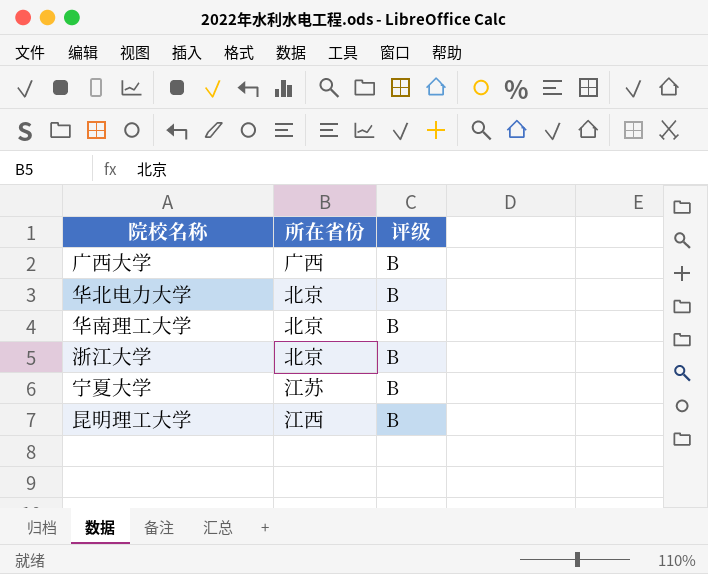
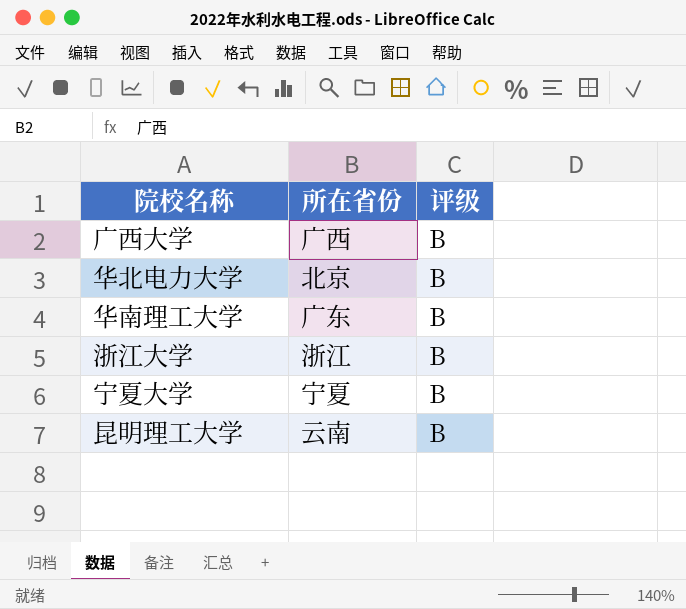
华南理工大学 | 所在省份: 北京 -> 广东
浙江大学 | 所在省份: 北京 -> 浙江
宁夏大学 | 所在省份: 江苏 -> 宁夏
昆明理工大学 | 所在省份: 江西 -> 云南

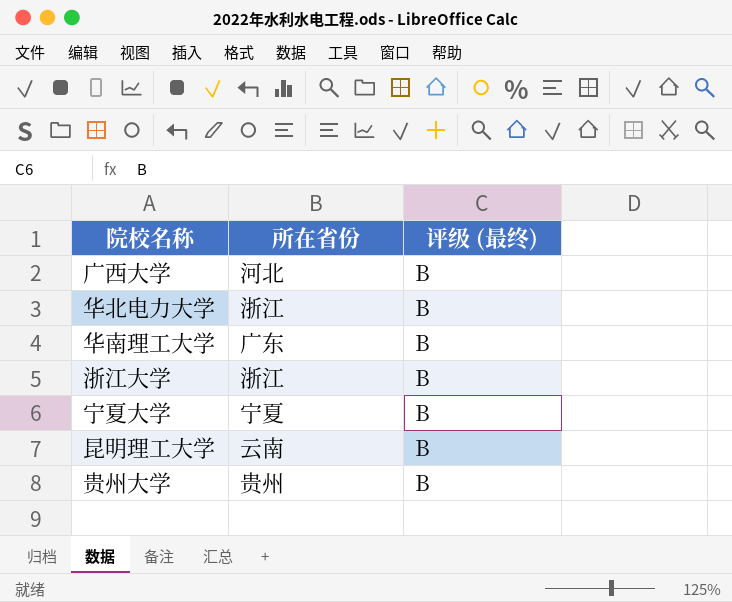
column name: 评级 -> 评级 (最终)
广西大学 | 所在省份: 广西 -> 河北
华北电力大学 | 所在省份: 北京 -> 浙江
row 贵州大学: none -> 贵州 | B

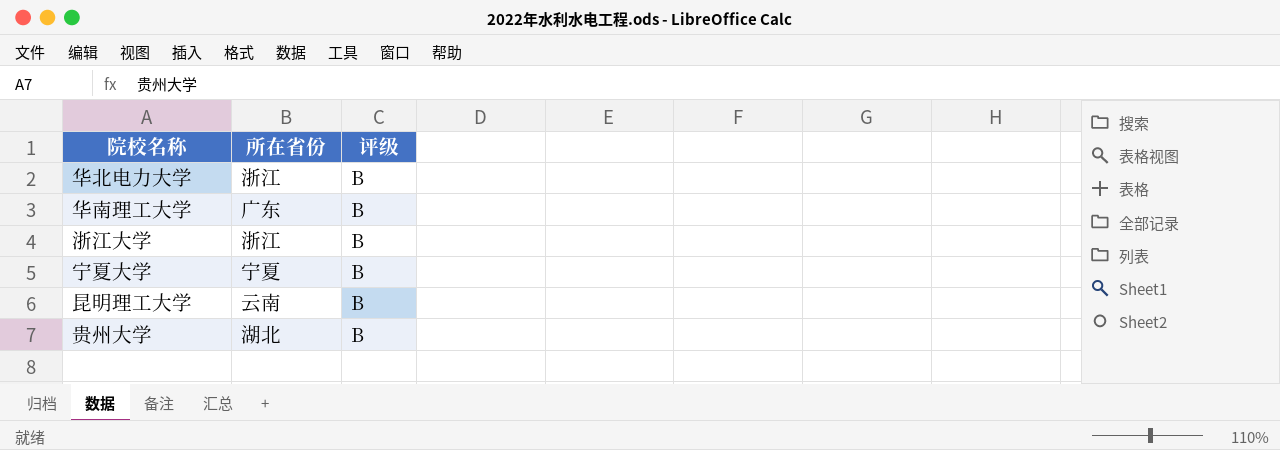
column name: 评级 (最终) -> 评级
row 广西大学: 河北 | B -> none
贵州大学 | 所在省份: 贵州 -> 湖北

